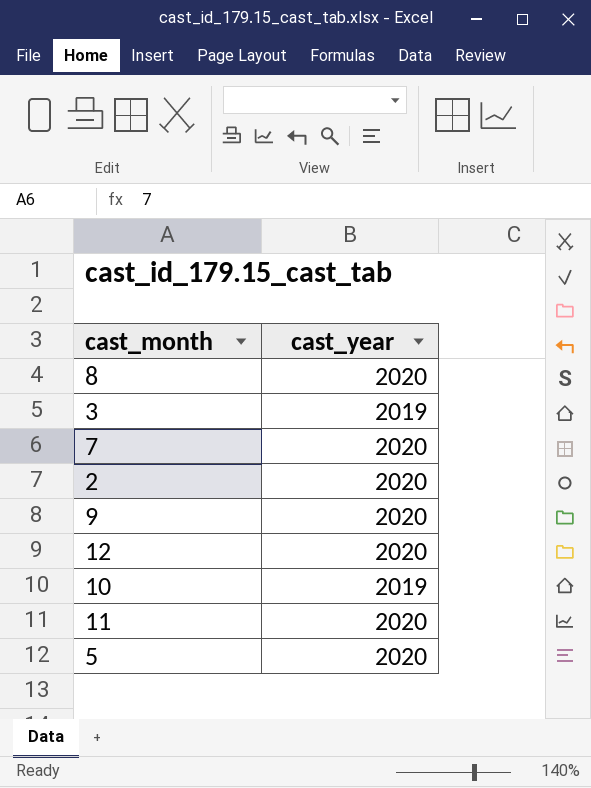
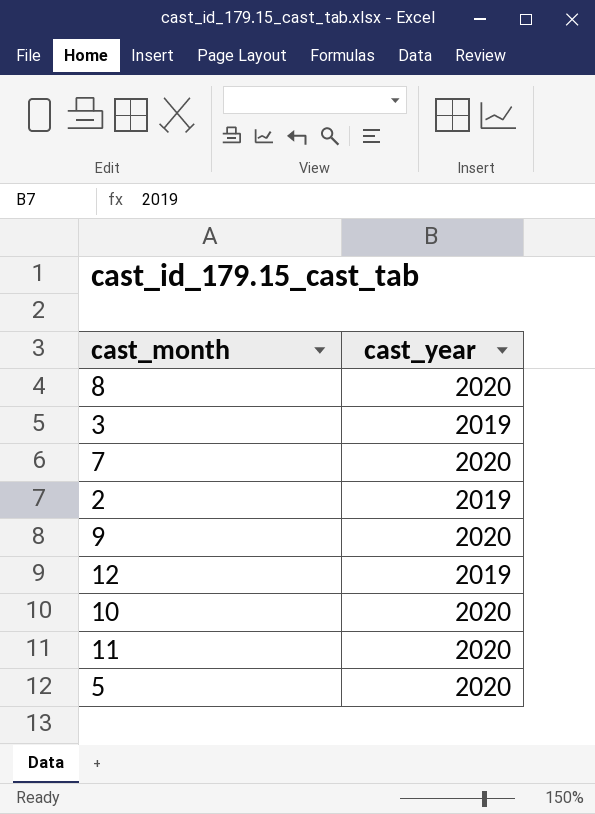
2 | cast_year: 2020 -> 2019
12 | cast_year: 2020 -> 2019
10 | cast_year: 2019 -> 2020

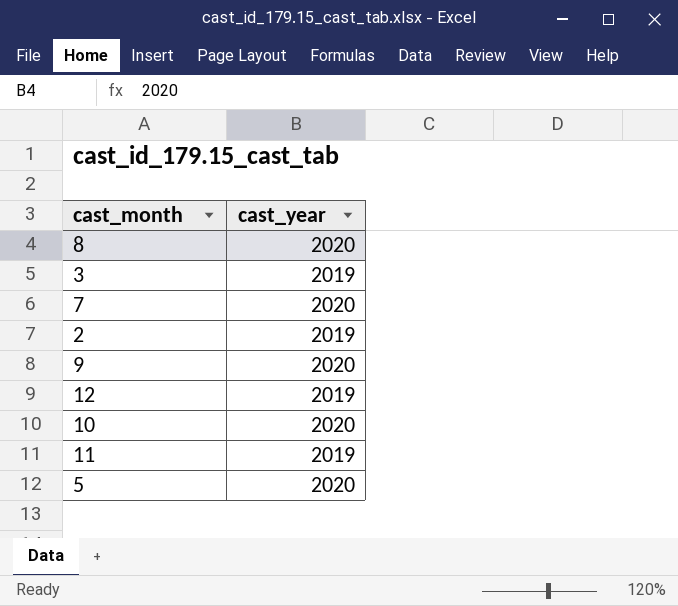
11 | cast_year: 2020 -> 2019

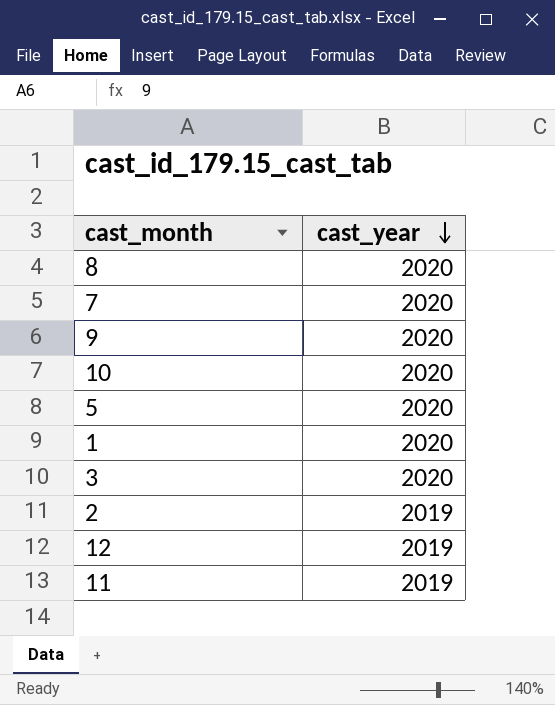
row order: none -> cast_year descending
row 1: none -> 2020
3 | cast_year: 2019 -> 2020

